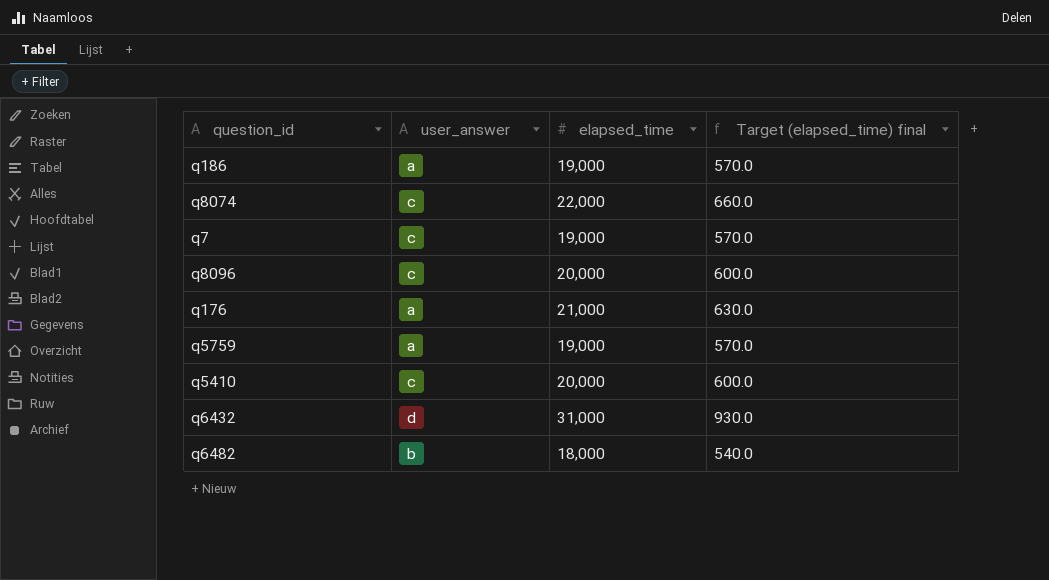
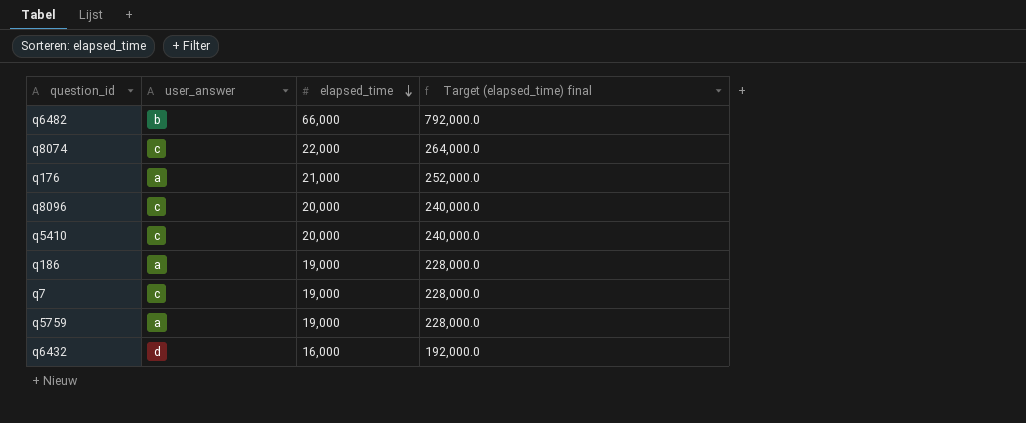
row order: none -> elapsed_time descending
column Target (elapsed_time) final | formula: [elapsed_time] * 0.03 -> [elapsed_time] * 12
q6482 | elapsed_time: 18,000 -> 66,000
q6432 | elapsed_time: 31,000 -> 16,000

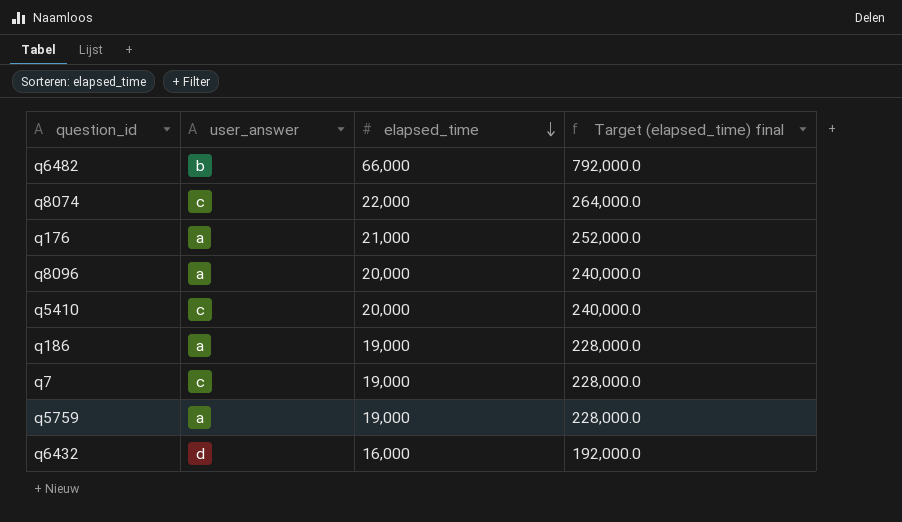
q8096 | user_answer: c -> a

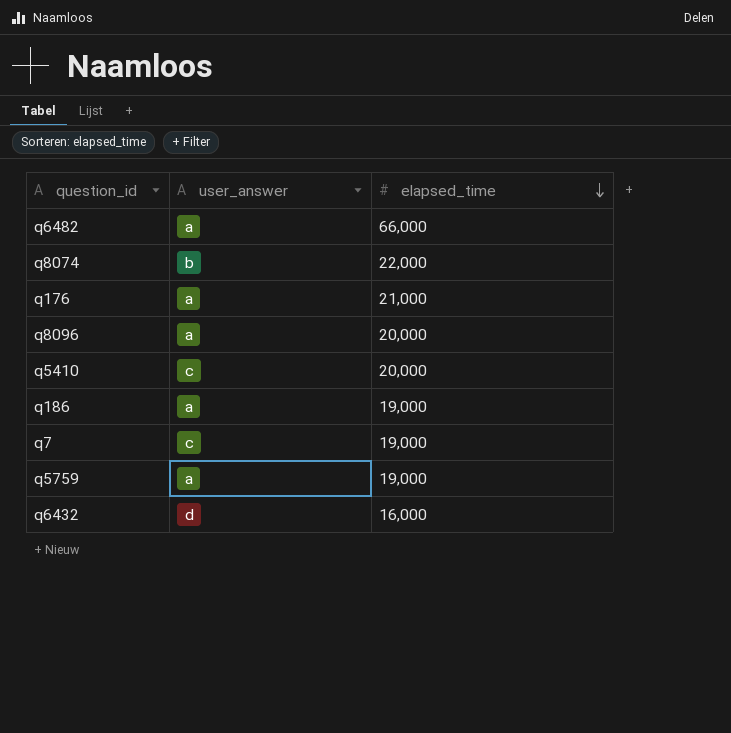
column Target (elapsed_time) final | formula: [elapsed_time] * 12 -> none
q6482 | user_answer: b -> a
q8074 | user_answer: c -> b

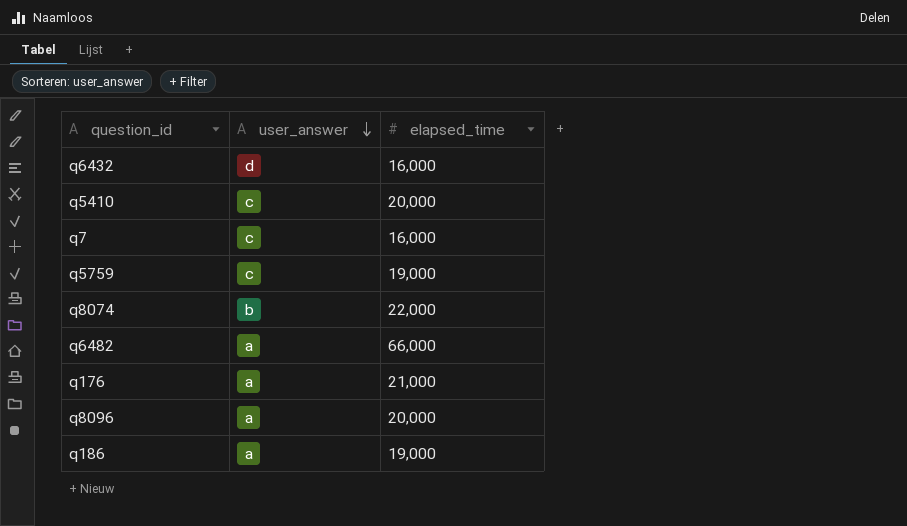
row order: elapsed_time descending -> user_answer descending
q7 | elapsed_time: 19,000 -> 16,000
q5759 | user_answer: a -> c

